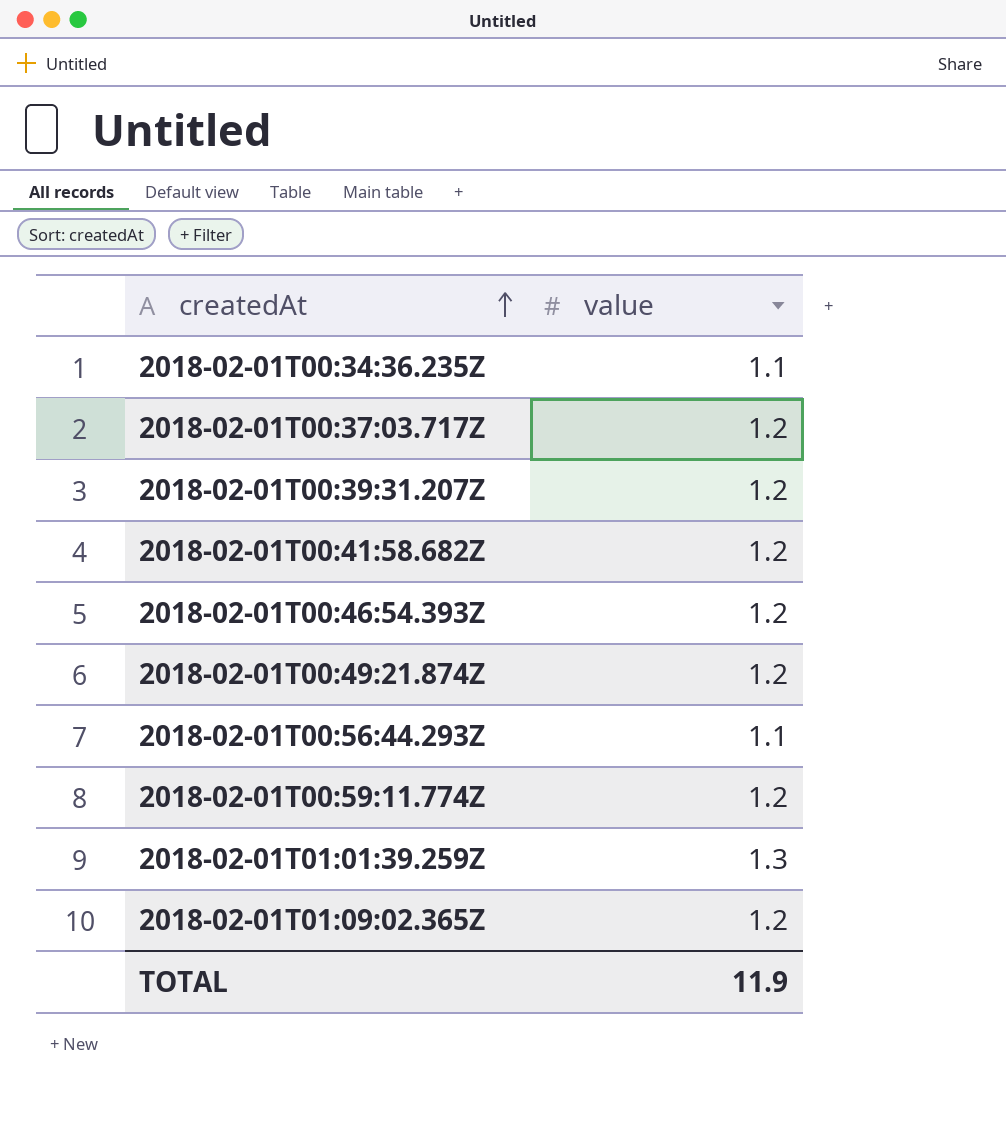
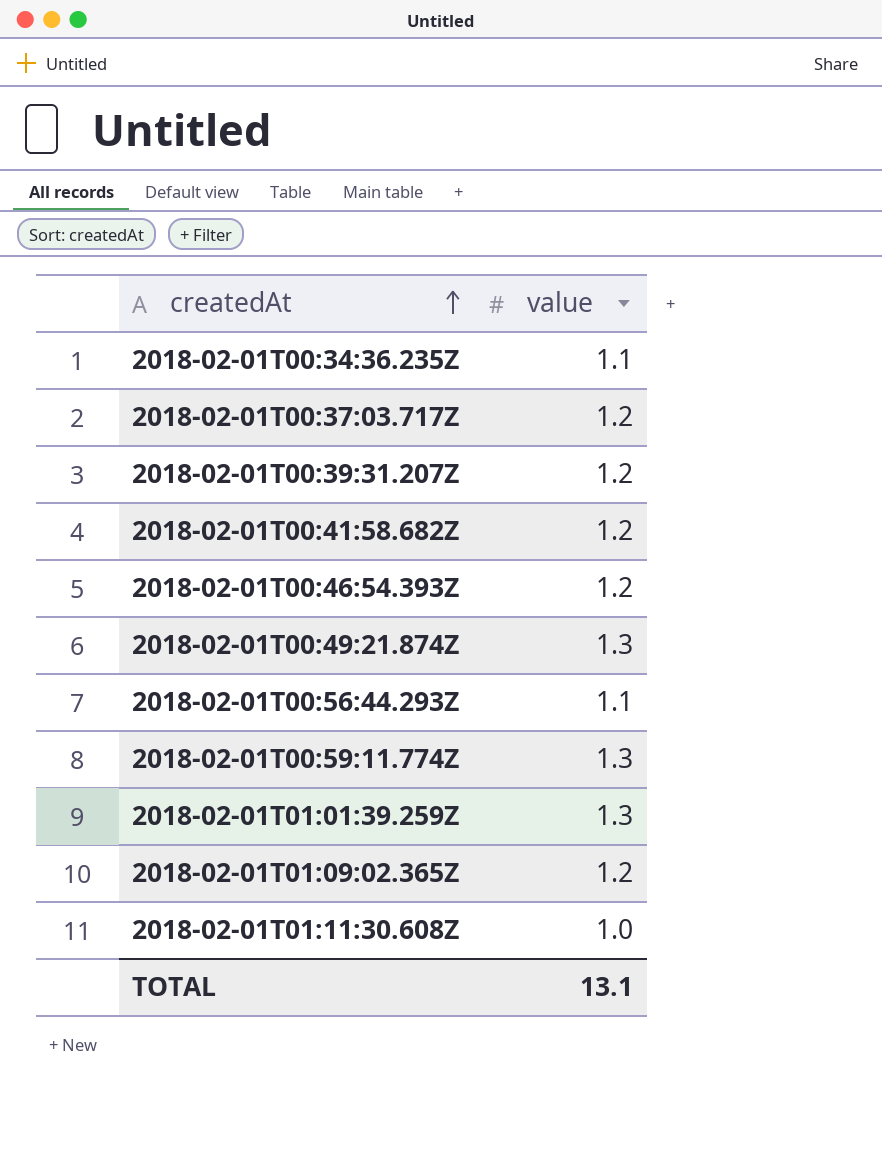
2018-02-01T00:49:21.874Z | value: 1.2 -> 1.3
2018-02-01T00:59:11.774Z | value: 1.2 -> 1.3
row 2018-02-01T01:11:30.608Z: none -> 1.0
TOTAL | value: 11.9 -> 13.1

